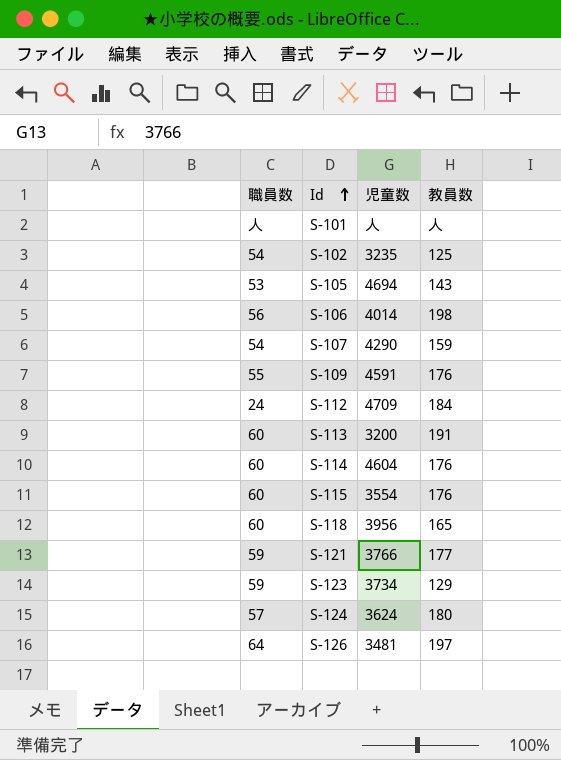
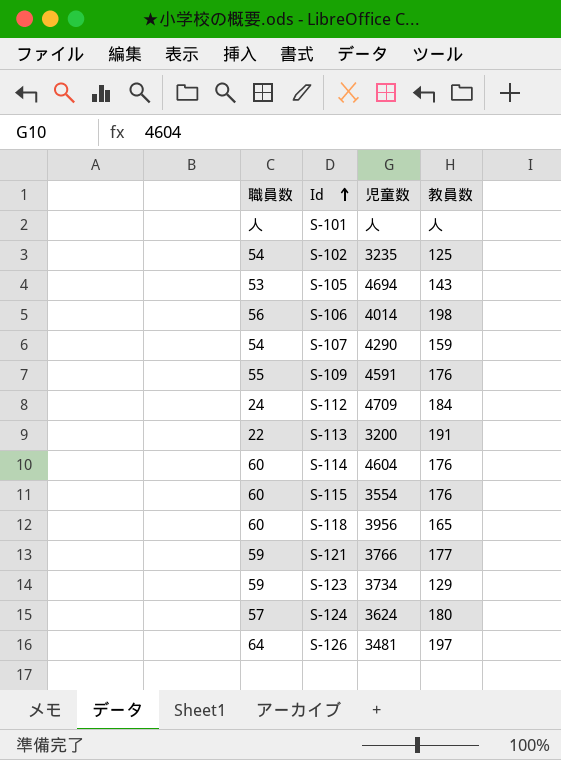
S-113 | 職員数: 60 -> 22

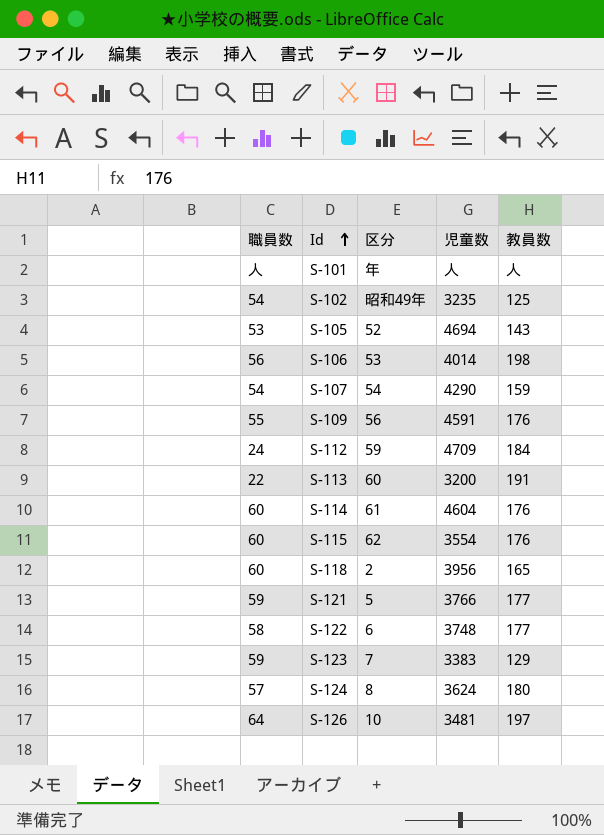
column 区分 | position: none -> 3
row S-122: none -> 58 | 6 | 3748 | 177
S-123 | 児童数: 3734 -> 3383

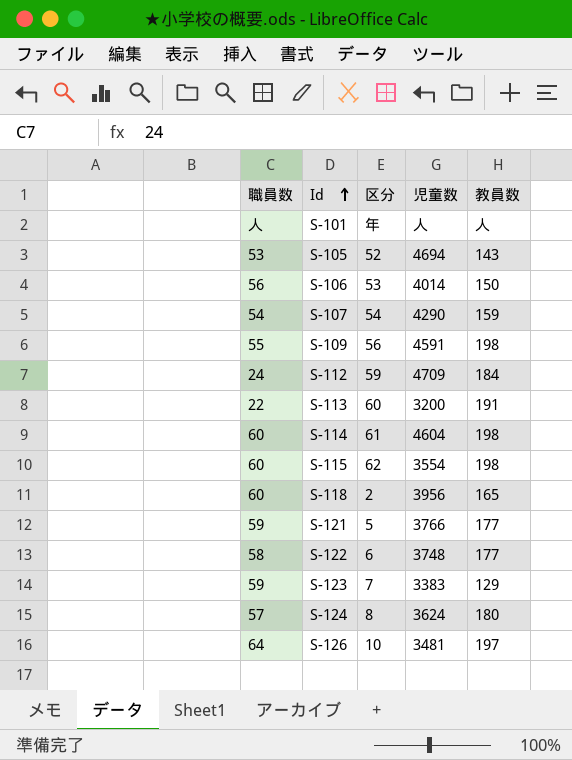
row S-102: 54 | 昭和49年 | 3235 | 125 -> none
S-106 | 教員数: 198 -> 150
S-109 | 教員数: 176 -> 198
S-114 | 教員数: 176 -> 198
S-115 | 教員数: 176 -> 198

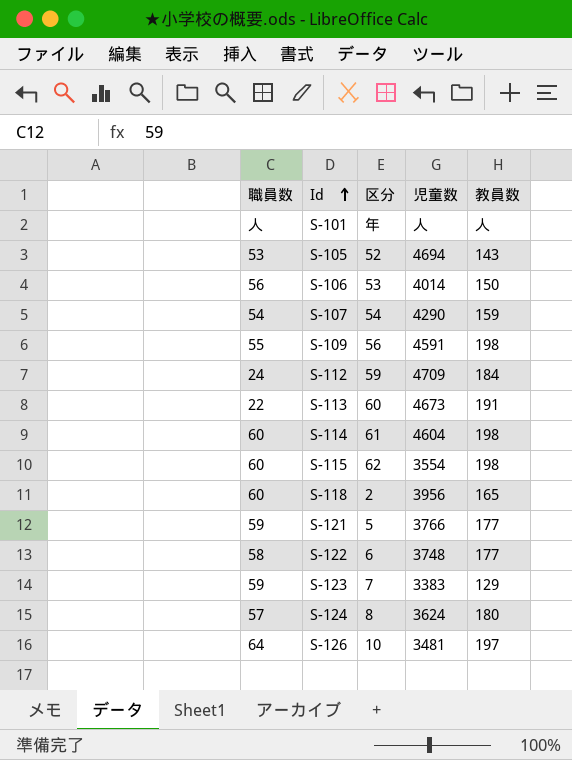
S-113 | 児童数: 3200 -> 4673

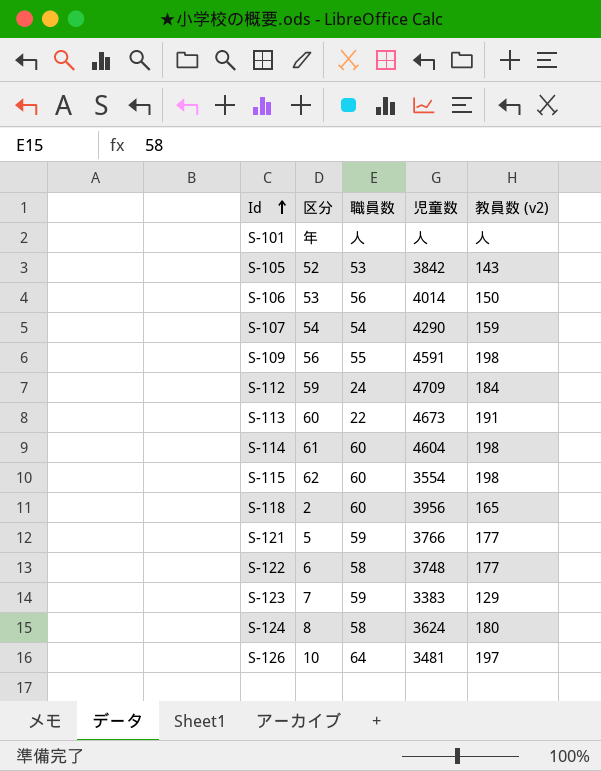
column 職員数 | position: 1 -> 3
column name: 教員数 -> 教員数 (v2)
S-105 | 児童数: 4694 -> 3842
S-124 | 職員数: 57 -> 58

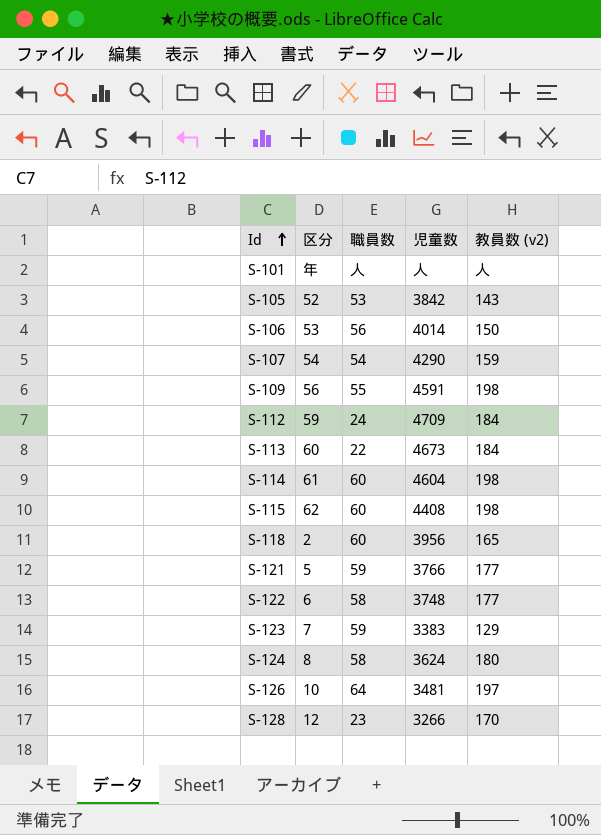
S-113 | 教員数 (v2): 191 -> 184
S-115 | 児童数: 3554 -> 4408
row S-128: none -> 12 | 23 | 3266 | 170

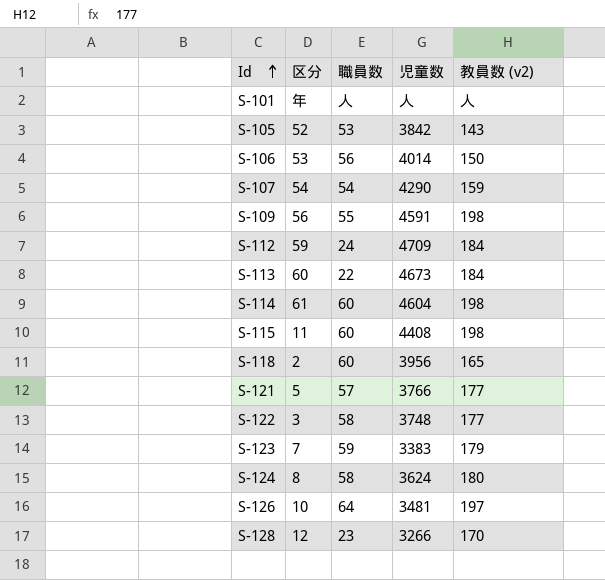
S-115 | 区分: 62 -> 11
S-121 | 職員数: 59 -> 57
S-122 | 区分: 6 -> 3
S-123 | 教員数 (v2): 129 -> 179

